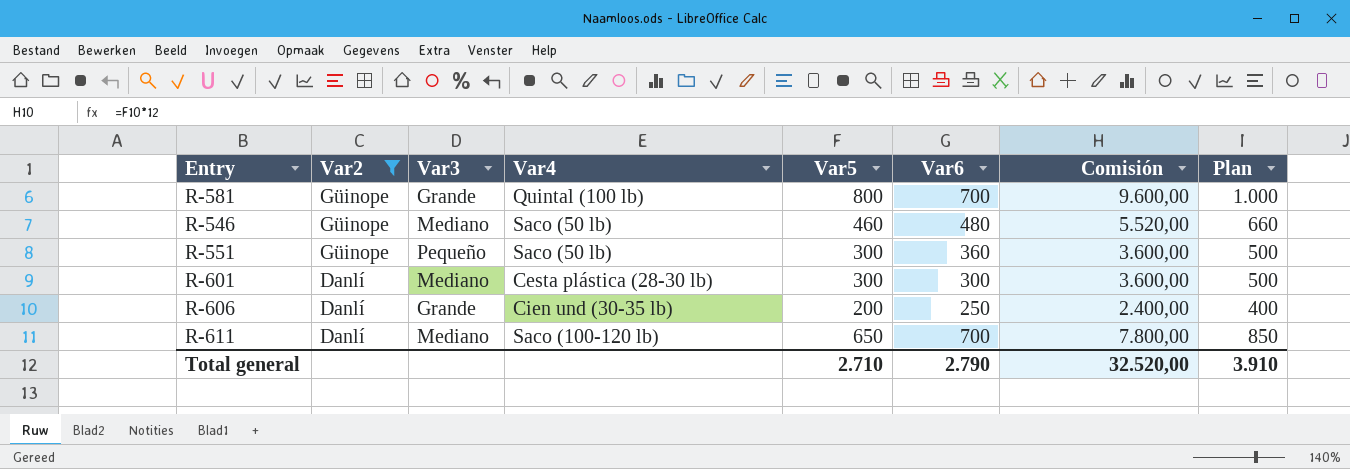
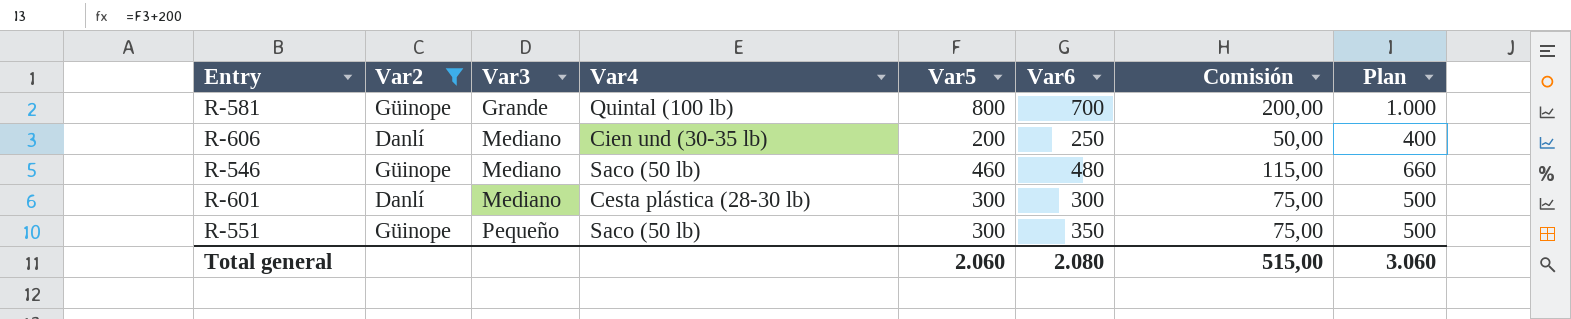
row order: Var2 descending -> Var3 ascending
column Comisión | formula: [Var5] * 12 -> [Var5] * 0,25
row R-611: Danlí | Mediano | Saco (100-120 lb) | 650 | 700 | 7.800,00 | 850 -> none
R-606 | Var3: Grande -> Mediano
R-551 | Var6: 360 -> 350
Total general | Var5: 2.710 -> 2.060
Total general | Var6: 2.790 -> 2.080
Total general | Comisión: 32.520,00 -> 515,00
Total general | Plan: 3.910 -> 3.060

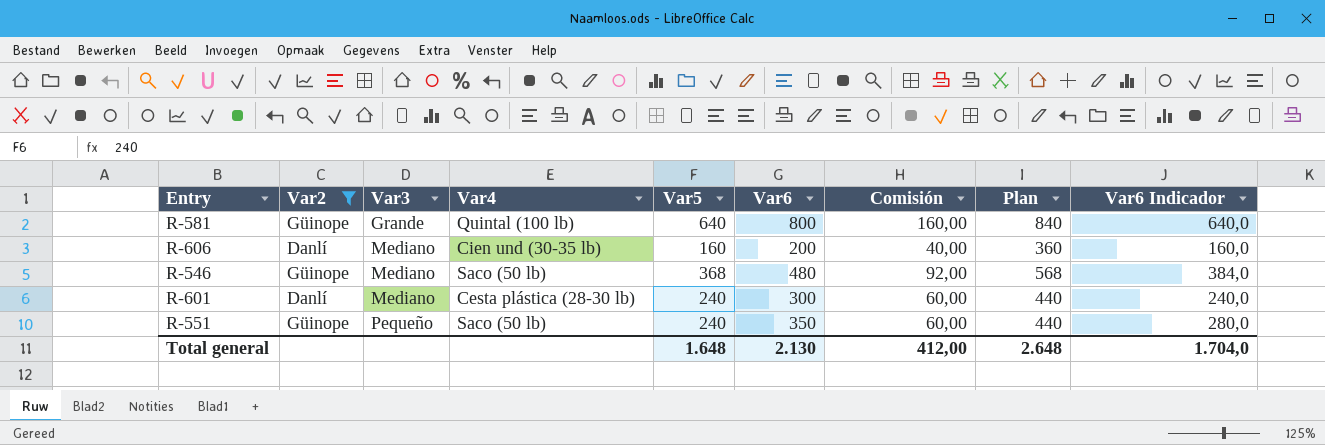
column Var6 Indicador | formula: none -> [Var6] * 0,8
R-581 | Var5: 800 -> 640
R-581 | Var6: 700 -> 800
R-581 | Comisión: 200,00 -> 160,00
R-581 | Plan: 1.000 -> 840
R-606 | Var5: 200 -> 160
R-606 | Var6: 250 -> 200
R-606 | Comisión: 50,00 -> 40,00
R-606 | Plan: 400 -> 360
R-546 | Var5: 460 -> 368
R-546 | Comisión: 115,00 -> 92,00
R-546 | Plan: 660 -> 568
R-601 | Var5: 300 -> 240
R-601 | Comisión: 75,00 -> 60,00
R-601 | Plan: 500 -> 440
R-551 | Var5: 300 -> 240
R-551 | Comisión: 75,00 -> 60,00
R-551 | Plan: 500 -> 440
Total general | Var5: 2.060 -> 1.648
Total general | Var6: 2.080 -> 2.130
Total general | Comisión: 515,00 -> 412,00
Total general | Plan: 3.060 -> 2.648

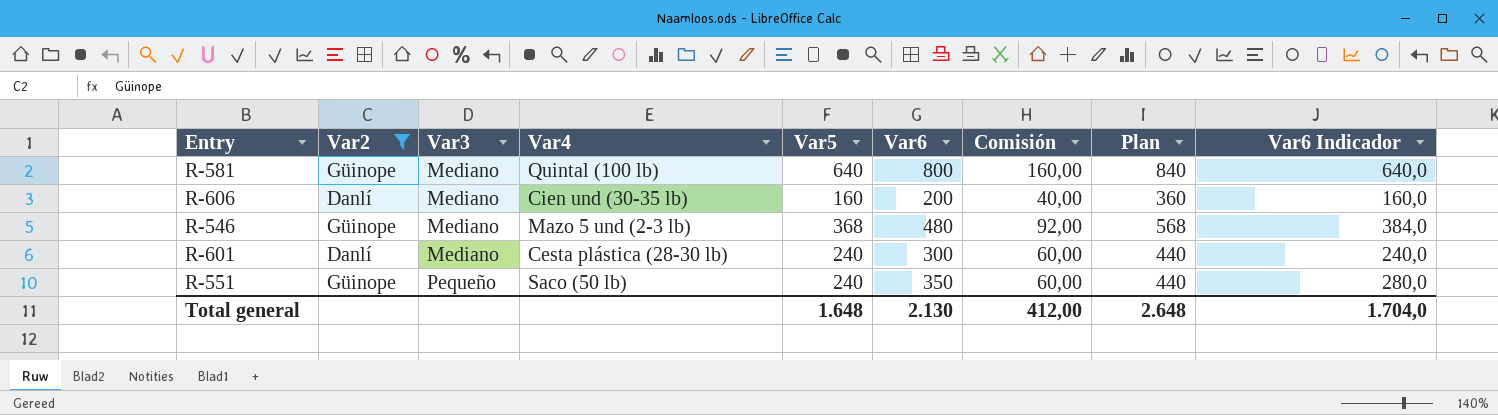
R-581 | Var3: Grande -> Mediano
R-546 | Var4: Saco (50 lb) -> Mazo 5 und (2-3 lb)

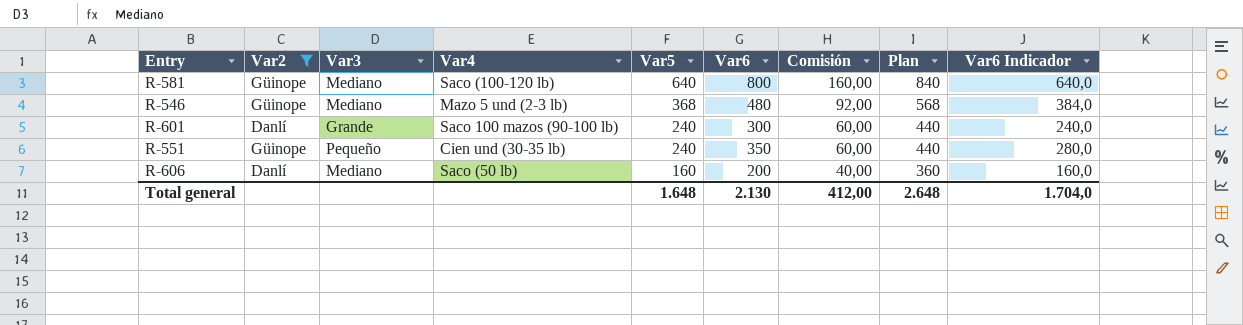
row order: Var3 ascending -> Var5 descending
R-581 | Var4: Quintal (100 lb) -> Saco (100-120 lb)
R-601 | Var3: Mediano -> Grande
R-601 | Var4: Cesta plástica (28-30 lb) -> Saco 100 mazos (90-100 lb)
R-551 | Var4: Saco (50 lb) -> Cien und (30-35 lb)
R-606 | Var4: Cien und (30-35 lb) -> Saco (50 lb)

